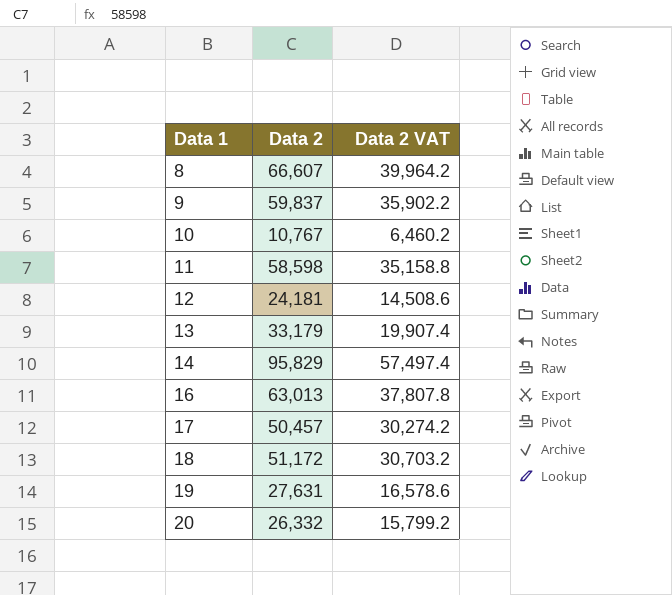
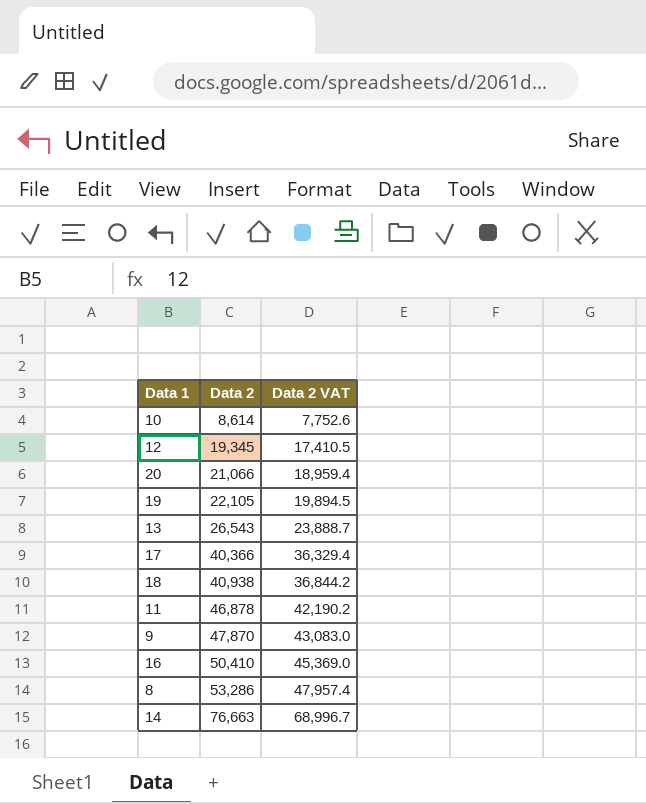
row order: Data 1 ascending -> Data 2 ascending
column Data 2 VAT | formula: [Data 2] * 0.6 -> [Data 2] * 0.9
10 | Data 2: 10,767 -> 8,614
12 | Data 2: 24,181 -> 19,345
20 | Data 2: 26,332 -> 21,066
19 | Data 2: 27,631 -> 22,105
13 | Data 2: 33,179 -> 26,543
17 | Data 2: 50,457 -> 40,366
18 | Data 2: 51,172 -> 40,938
11 | Data 2: 58,598 -> 46,878
9 | Data 2: 59,837 -> 47,870
16 | Data 2: 63,013 -> 50,410
8 | Data 2: 66,607 -> 53,286
14 | Data 2: 95,829 -> 76,663

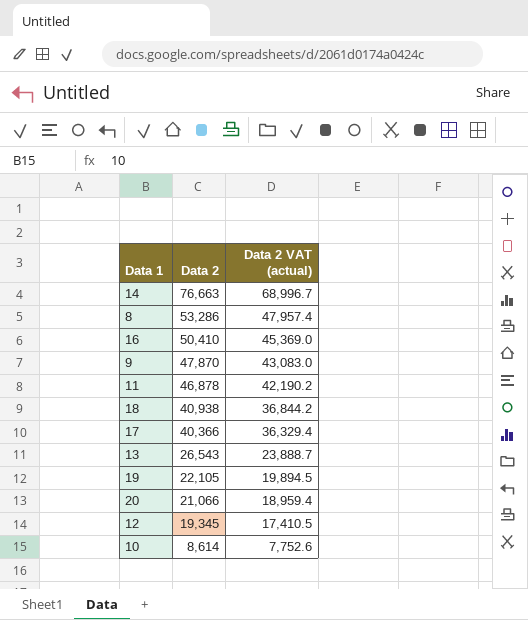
row order: Data 2 ascending -> Data 2 descending
column name: Data 2 VAT -> Data 2 VAT (actual)

